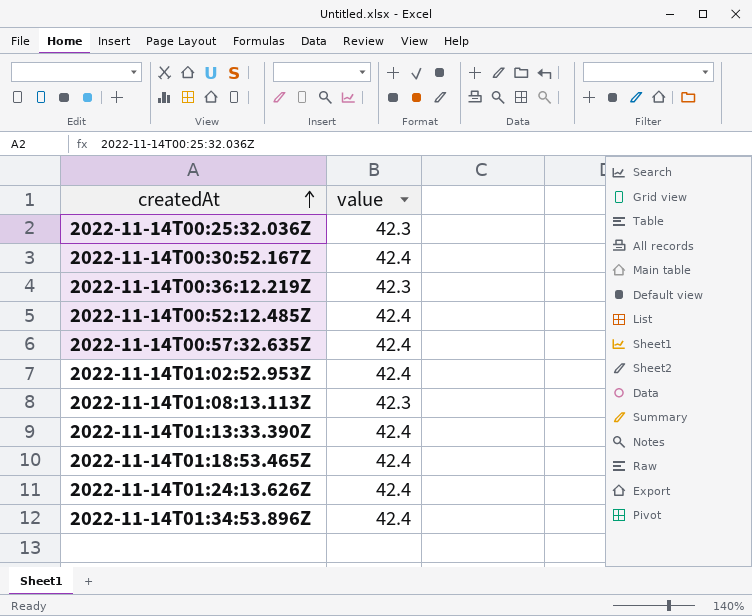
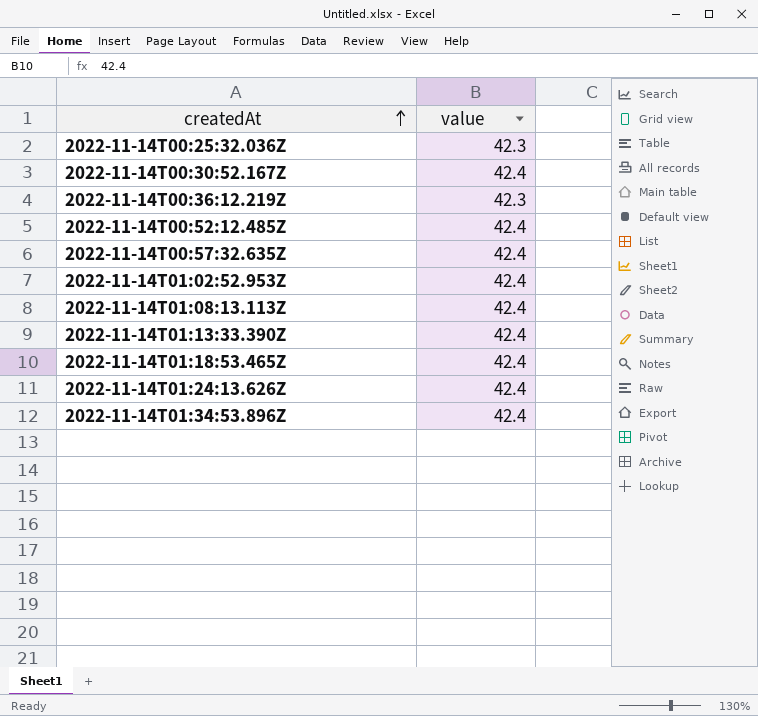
2022-11-14T01:08:13.113Z | value: 42.3 -> 42.4

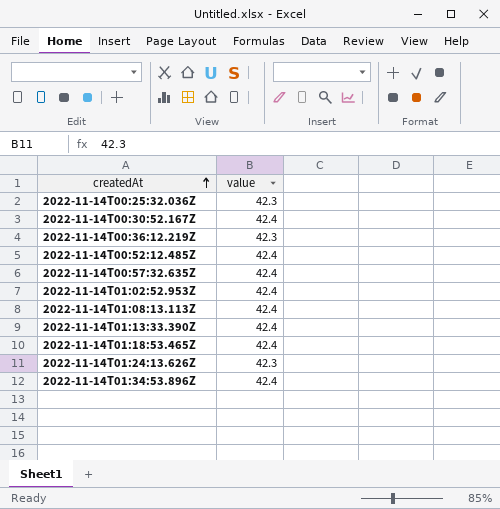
2022-11-14T01:24:13.626Z | value: 42.4 -> 42.3

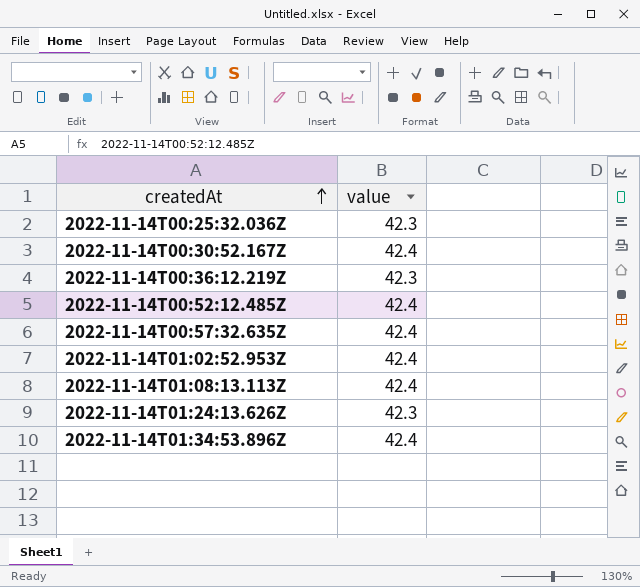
row 2022-11-14T01:13:33.390Z: 42.4 -> none
row 2022-11-14T01:18:53.465Z: 42.4 -> none

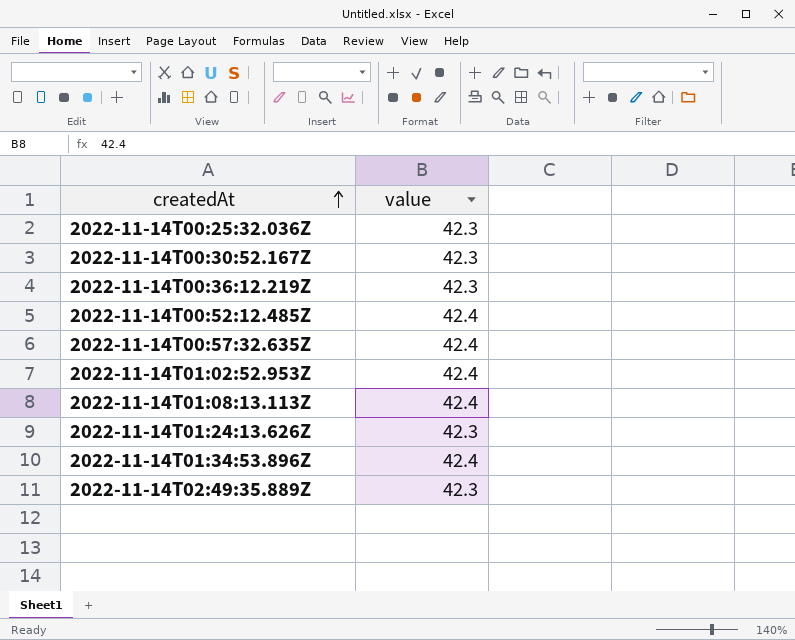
2022-11-14T00:30:52.167Z | value: 42.4 -> 42.3
row 2022-11-14T02:49:35.889Z: none -> 42.3

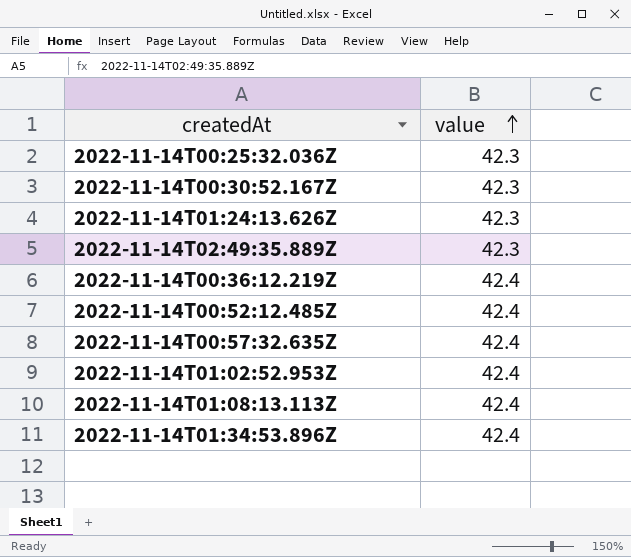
row order: createdAt ascending -> value ascending
2022-11-14T00:36:12.219Z | value: 42.3 -> 42.4

